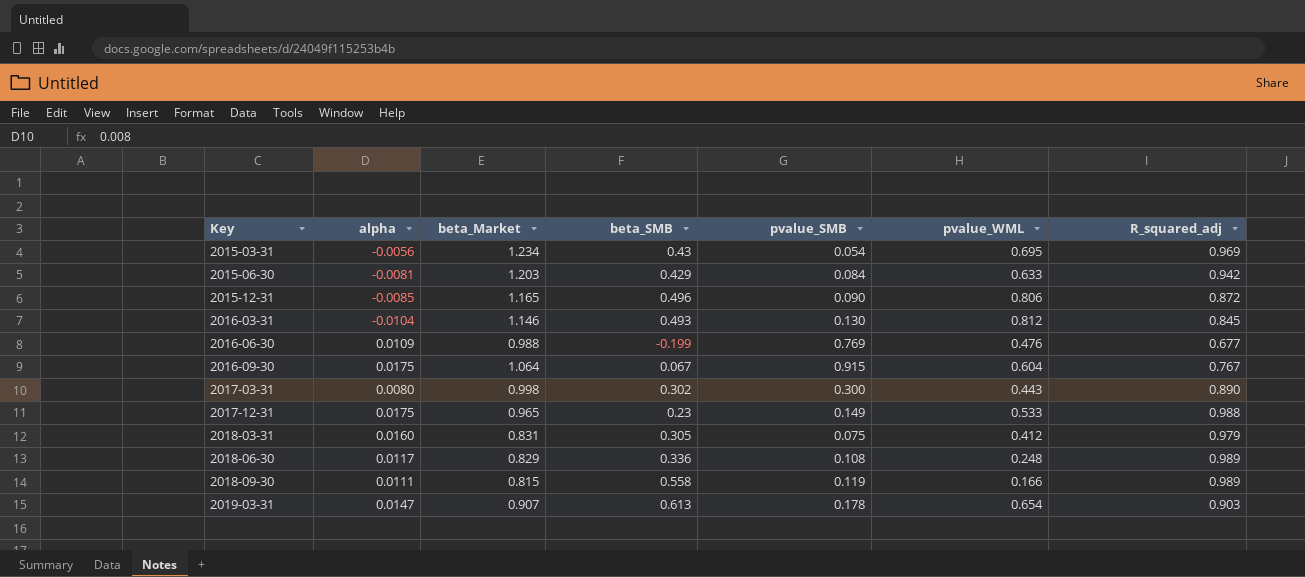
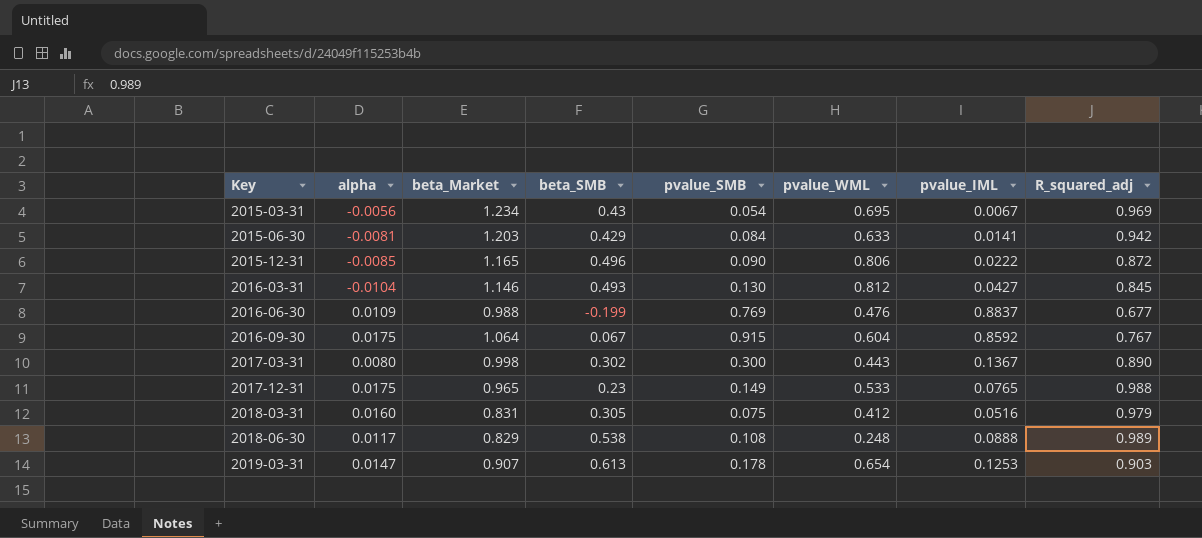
column pvalue_IML | position: none -> 7
row 2018-09-30: 0.0111 | 0.815 | 0.558 | 0.119 | 0.166 | 0.989 -> none
2018-06-30 | beta_SMB: 0.336 -> 0.538

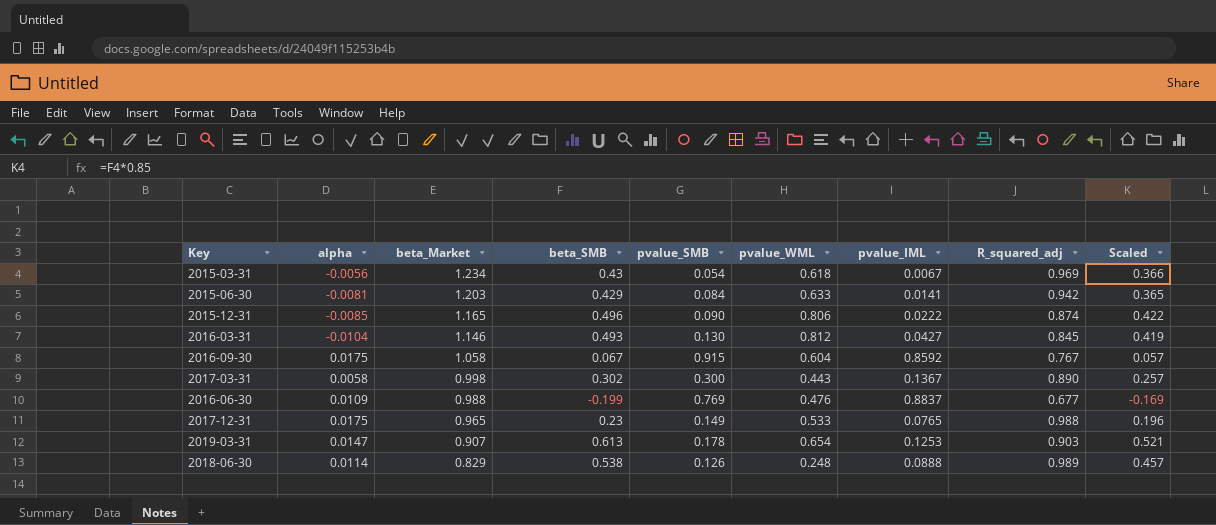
row order: Key ascending -> beta_Market descending
column Scaled | formula: none -> [beta_SMB] * 0.85
row 2018-03-31: 0.0160 | 0.831 | 0.305 | 0.075 | 0.412 | 0.0516 | 0.979 -> none
2015-03-31 | pvalue_WML: 0.695 -> 0.618
2015-12-31 | R_squared_adj: 0.872 -> 0.874
2016-09-30 | beta_Market: 1.064 -> 1.058
2017-03-31 | alpha: 0.0080 -> 0.0058
2018-06-30 | alpha: 0.0117 -> 0.0114
2018-06-30 | pvalue_SMB: 0.108 -> 0.126

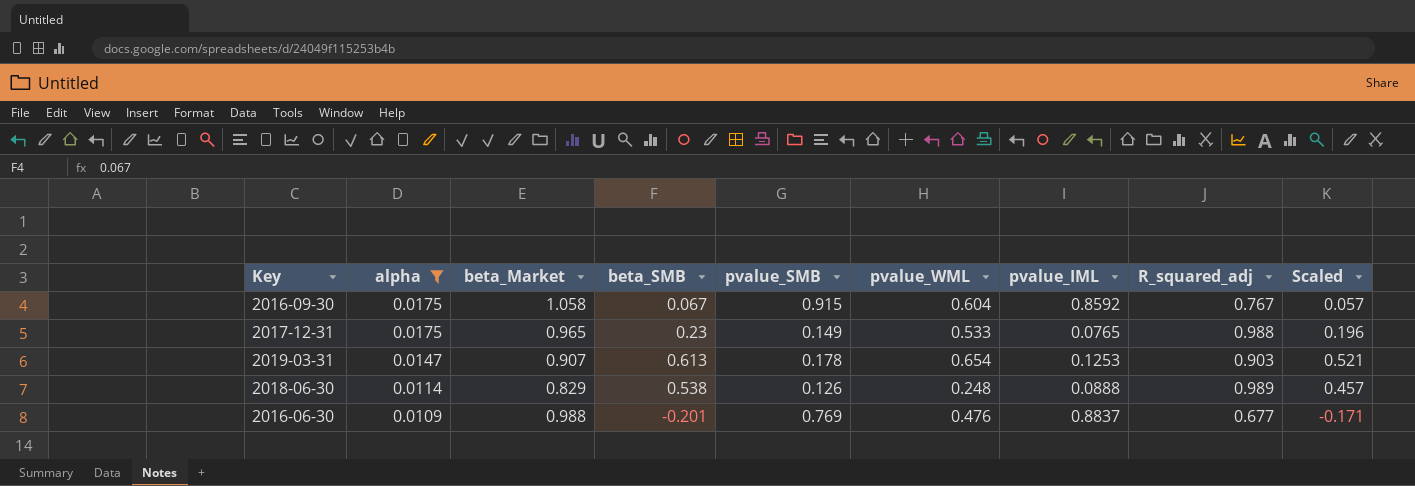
filter: none -> alpha >= 0.0109
row order: beta_Market descending -> alpha descending
2016-06-30 | beta_SMB: -0.199 -> -0.201
2016-06-30 | Scaled: -0.169 -> -0.171

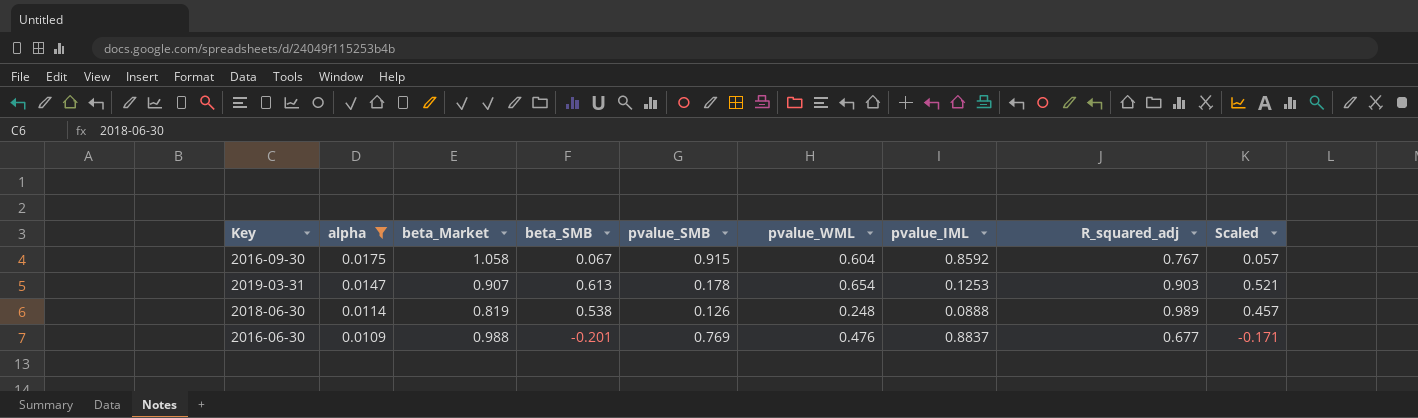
row 2017-12-31: 0.0175 | 0.965 | 0.23 | 0.149 | 0.533 | 0.0765 | 0.988 | 0.196 -> none
2018-06-30 | beta_Market: 0.829 -> 0.819

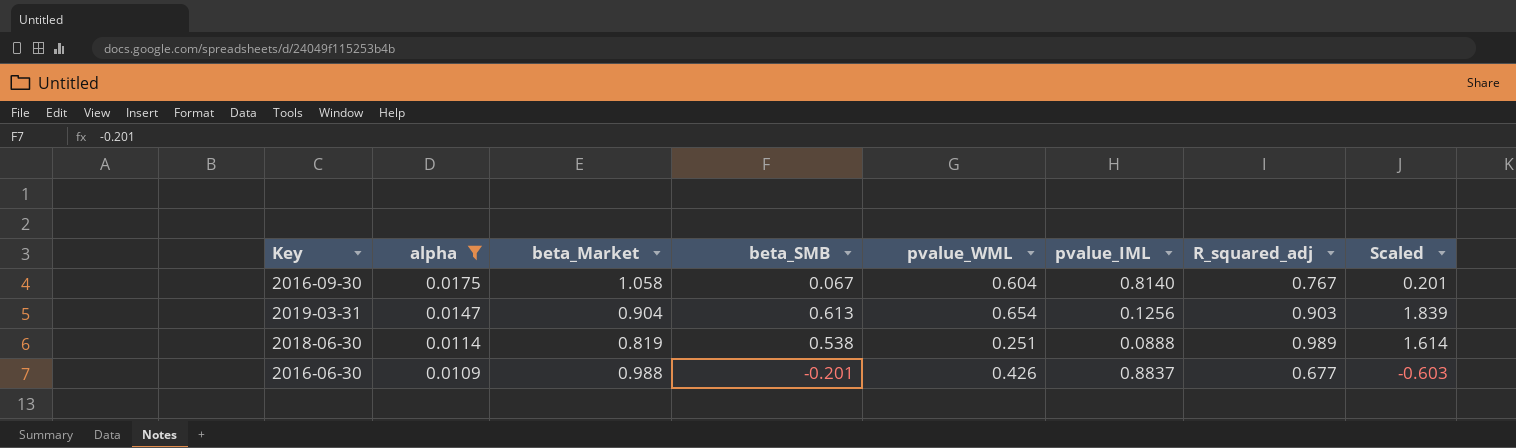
column pvalue_SMB | position: 5 -> none
column Scaled | formula: [beta_SMB] * 0.85 -> [beta_SMB] * 3
2016-09-30 | pvalue_IML: 0.8592 -> 0.8140
2019-03-31 | beta_Market: 0.907 -> 0.904
2019-03-31 | pvalue_IML: 0.1253 -> 0.1256
2018-06-30 | pvalue_WML: 0.248 -> 0.251
2016-06-30 | pvalue_WML: 0.476 -> 0.426

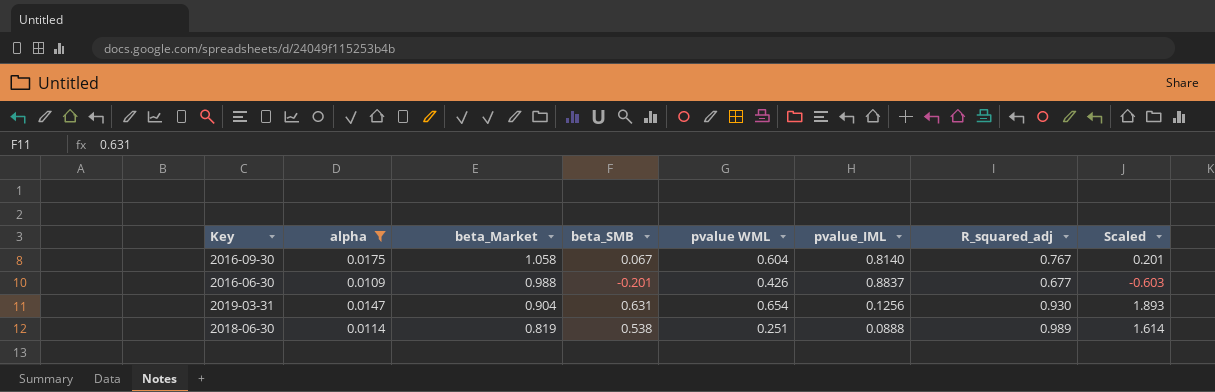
row order: alpha descending -> beta_Market descending
column name: pvalue_WML -> pvalue WML
2019-03-31 | beta_SMB: 0.613 -> 0.631
2019-03-31 | R_squared_adj: 0.903 -> 0.930
2019-03-31 | Scaled: 1.839 -> 1.893

